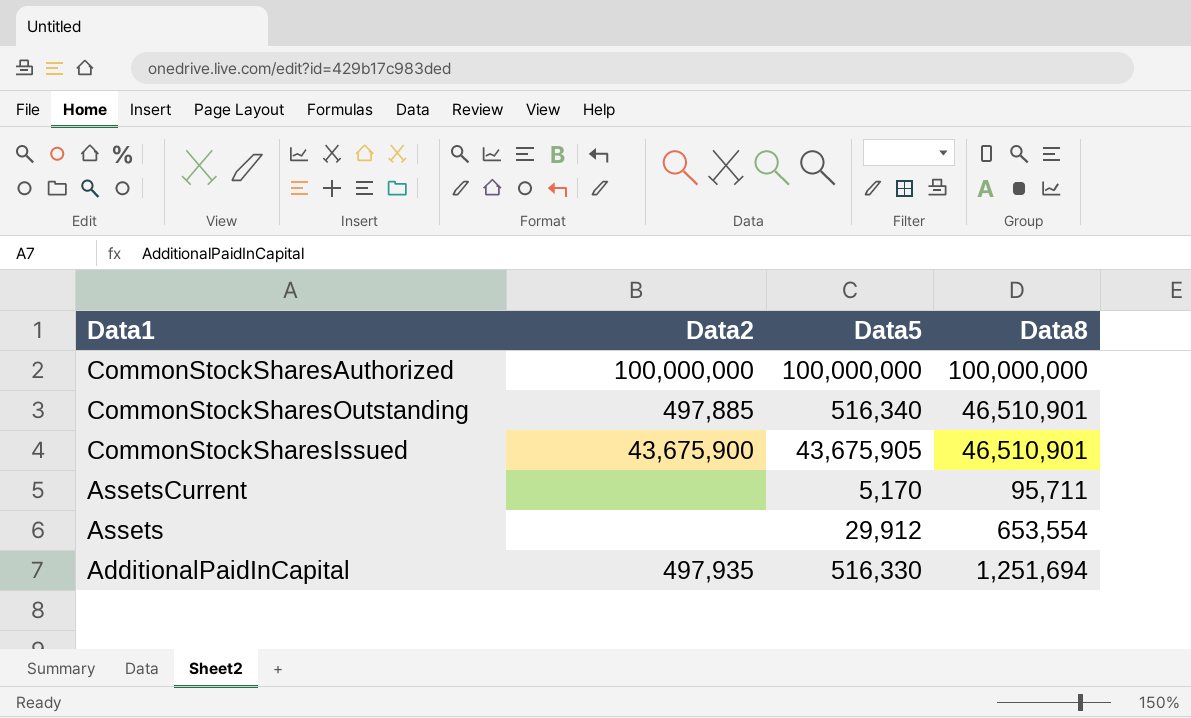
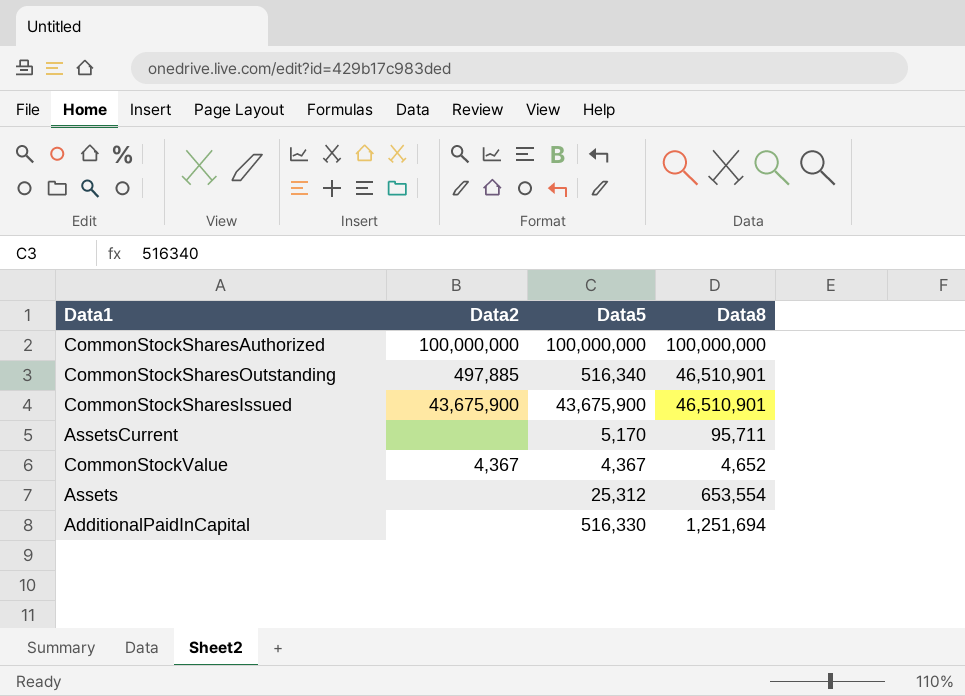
CommonStockSharesIssued | Data5: 43,675,905 -> 43,675,900
row CommonStockValue: none -> 4,367 | 4,367 | 4,652
Assets | Data5: 29,912 -> 25,312
AdditionalPaidInCapital | Data2: 497,935 -> none

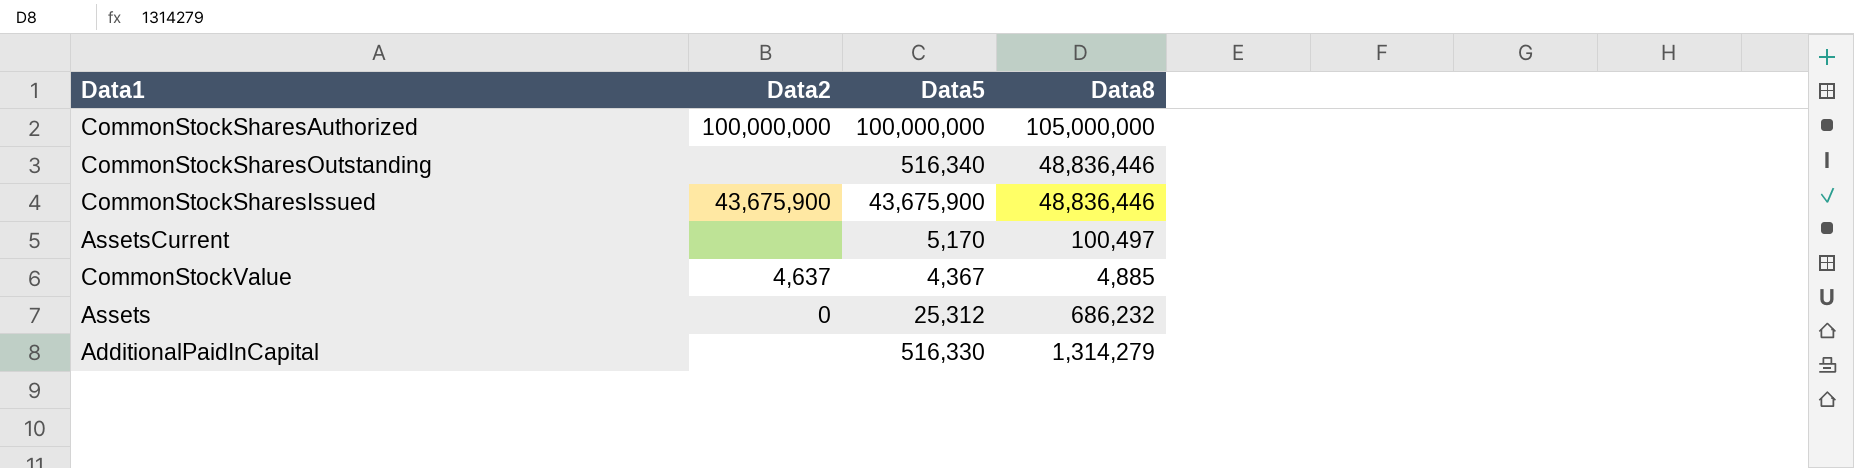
CommonStockSharesAuthorized | Data8: 100,000,000 -> 105,000,000
CommonStockSharesOutstanding | Data2: 497,885 -> none
CommonStockSharesOutstanding | Data8: 46,510,901 -> 48,836,446
CommonStockSharesIssued | Data8: 46,510,901 -> 48,836,446
AssetsCurrent | Data8: 95,711 -> 100,497
CommonStockValue | Data2: 4,367 -> 4,637
CommonStockValue | Data8: 4,652 -> 4,885
Assets | Data2: none -> 0
Assets | Data8: 653,554 -> 686,232
AdditionalPaidInCapital | Data8: 1,251,694 -> 1,314,279

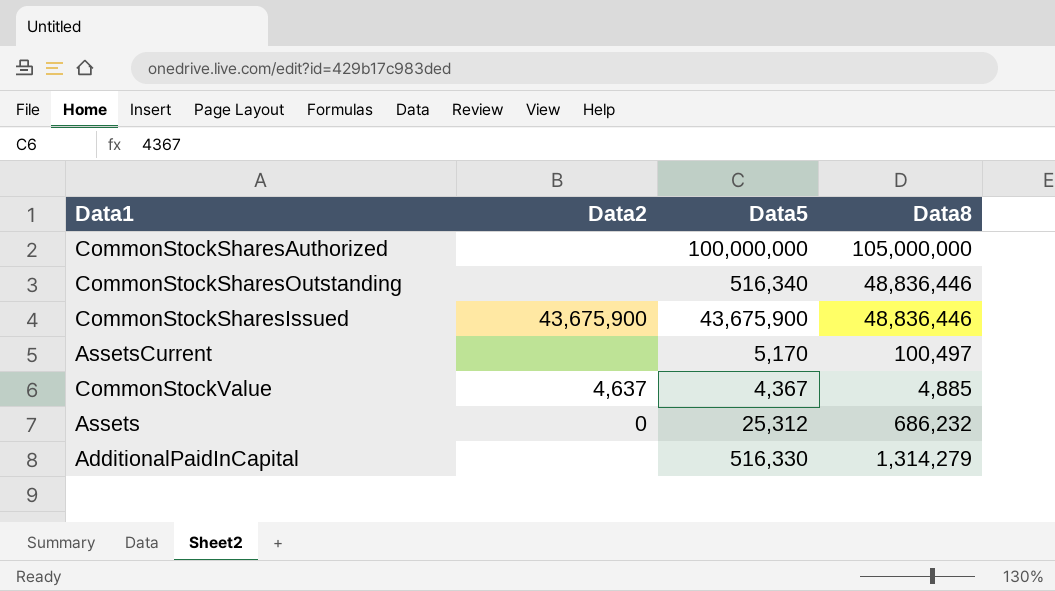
CommonStockSharesAuthorized | Data2: 100,000,000 -> none

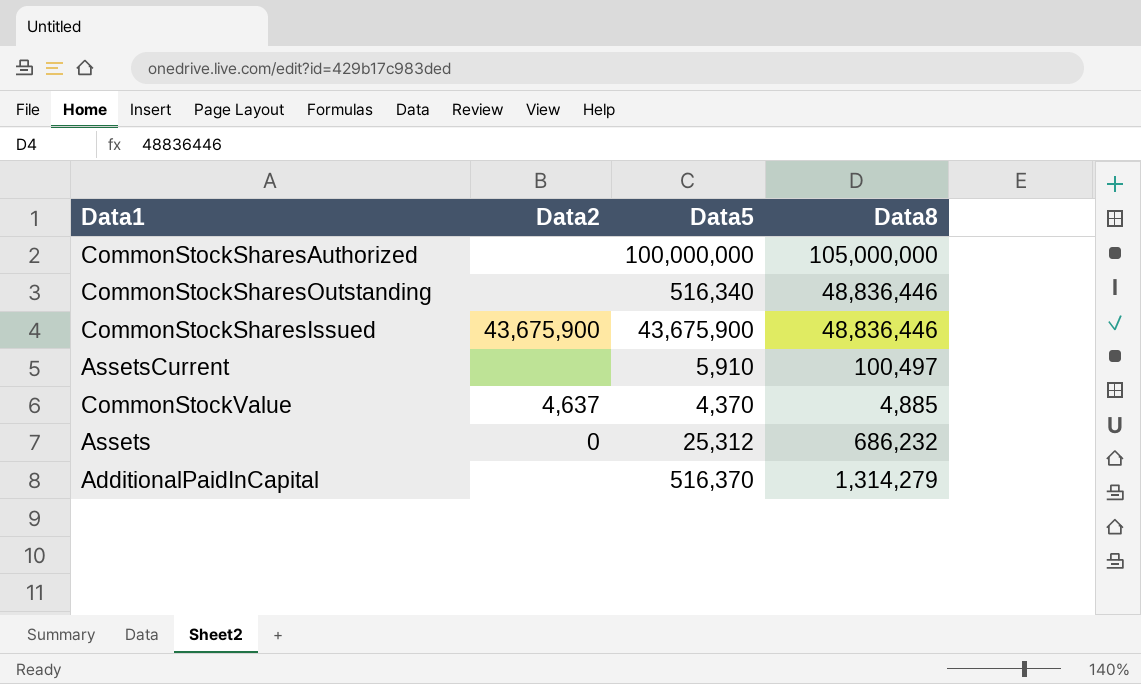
AssetsCurrent | Data5: 5,170 -> 5,910
CommonStockValue | Data5: 4,367 -> 4,370
AdditionalPaidInCapital | Data5: 516,330 -> 516,370

